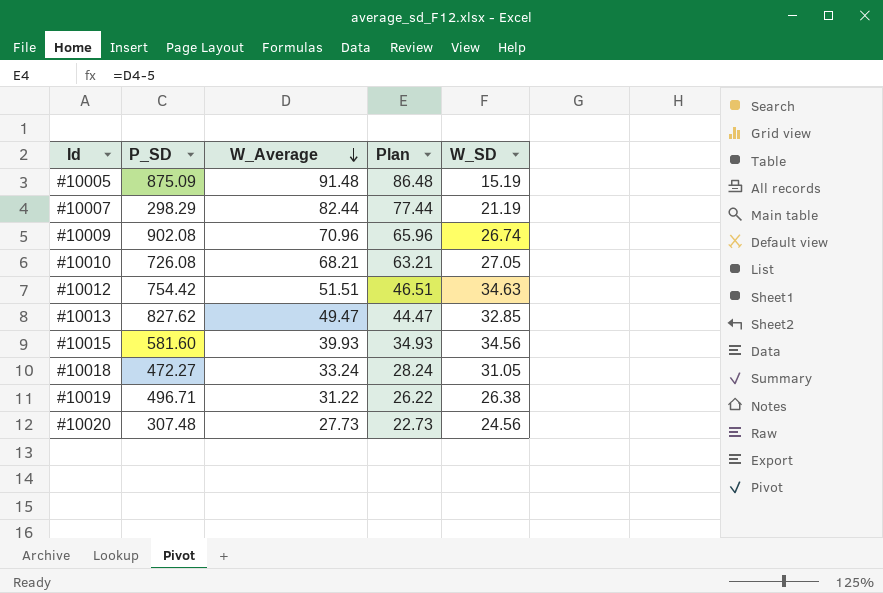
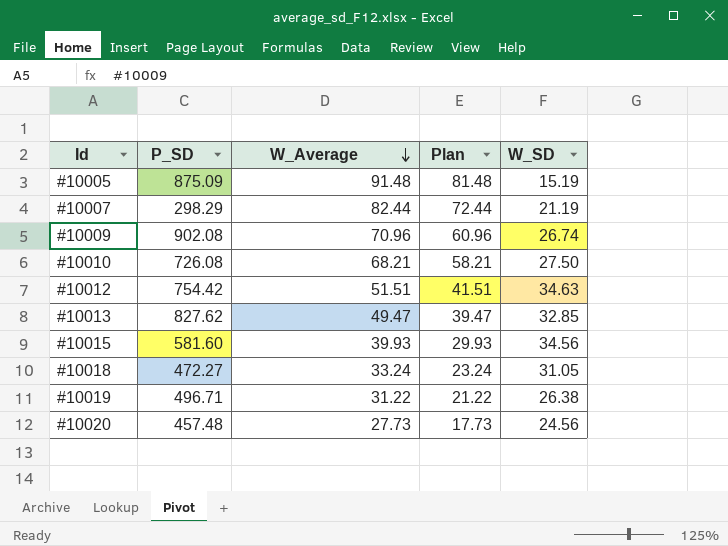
column Plan | formula: [W_Average] - 5 -> [W_Average] - 10
#10010 | W_SD: 27.05 -> 27.50
#10020 | P_SD: 307.48 -> 457.48

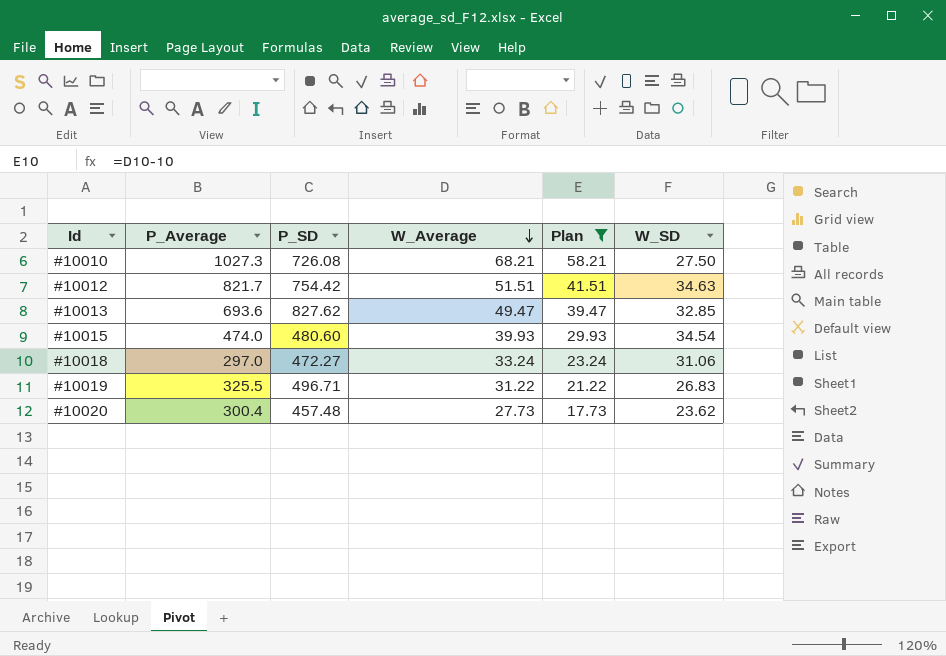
filter: none -> Plan <= 58.21
column P_Average | position: none -> 2
#10015 | P_SD: 581.60 -> 480.60
#10015 | W_SD: 34.56 -> 34.54
#10018 | W_SD: 31.05 -> 31.06
#10019 | W_SD: 26.38 -> 26.83
#10020 | W_SD: 24.56 -> 23.62

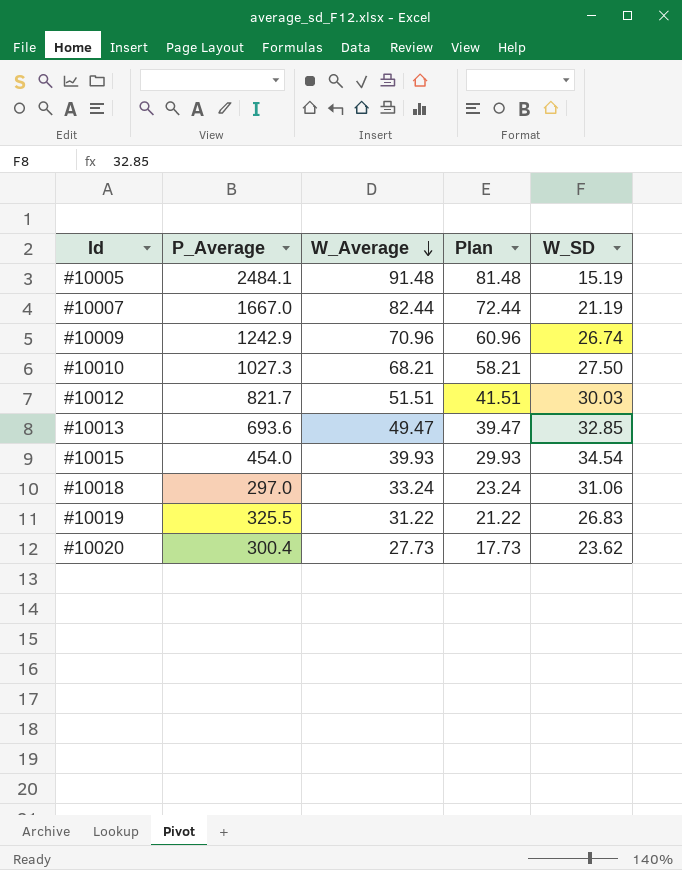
filter: Plan <= 58.21 -> none
column P_SD | position: 3 -> none
#10012 | W_SD: 34.63 -> 30.03
#10015 | P_Average: 474.0 -> 454.0

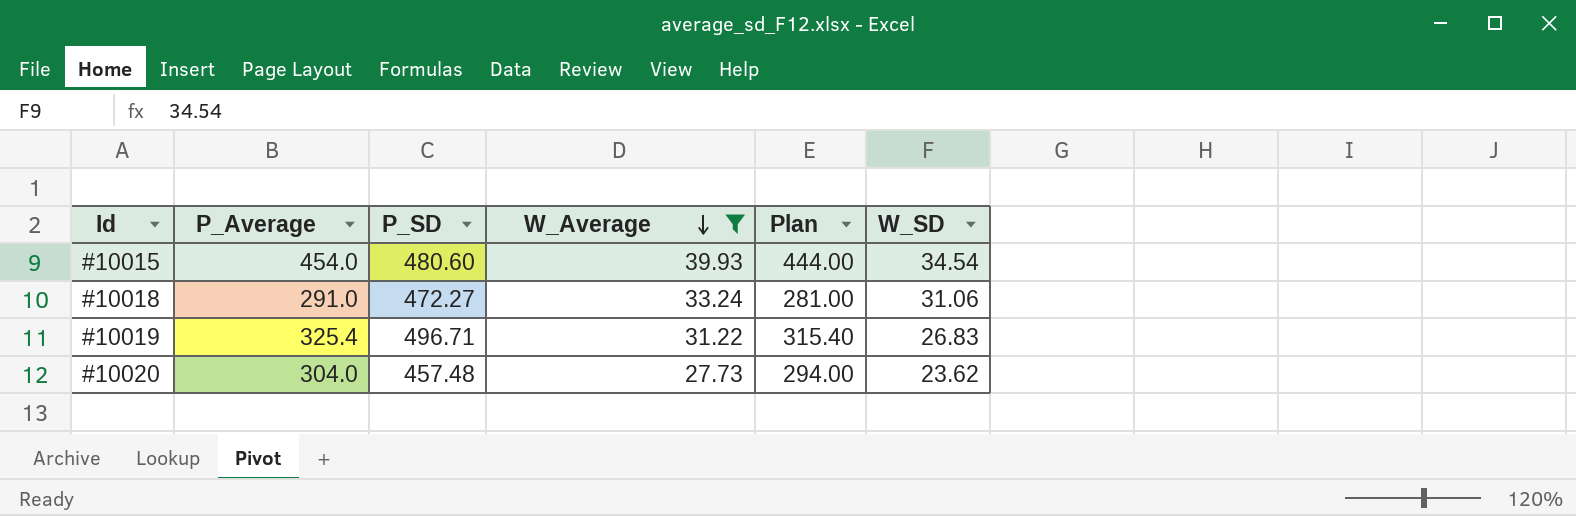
filter: none -> W_Average <= 39.93
column P_SD | position: none -> 3
column Plan | formula: [W_Average] - 10 -> [P_Average] - 10
#10018 | P_Average: 297.0 -> 291.0
#10019 | P_Average: 325.5 -> 325.4
#10020 | P_Average: 300.4 -> 304.0

